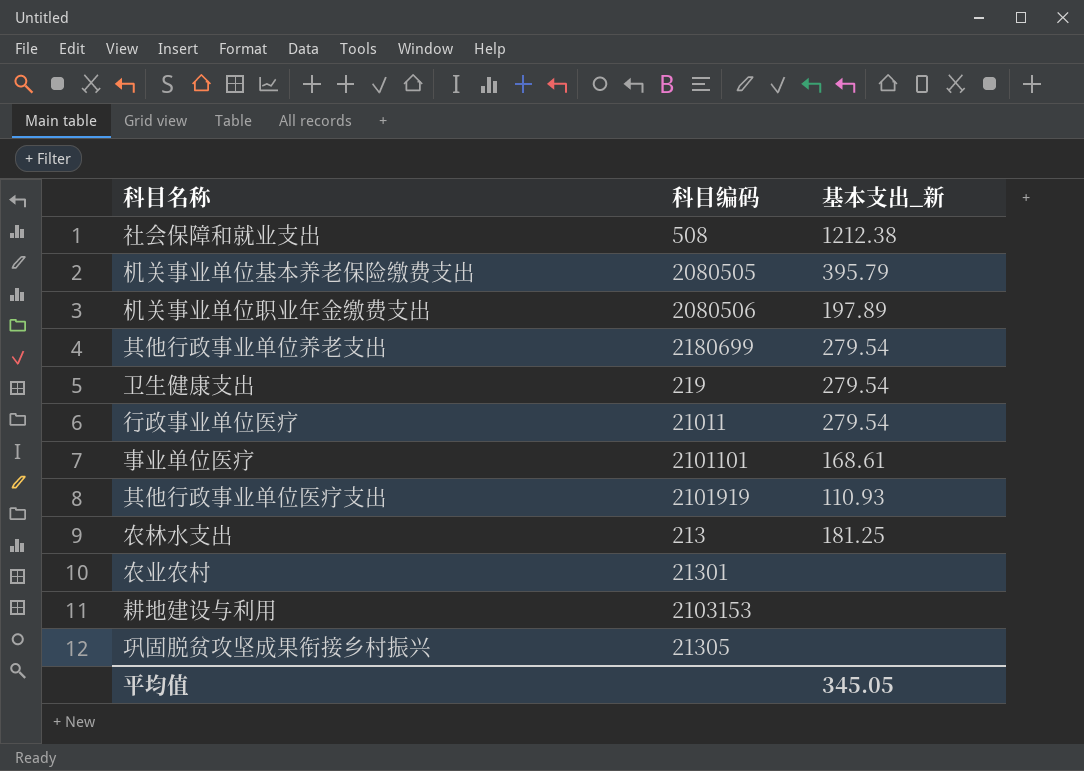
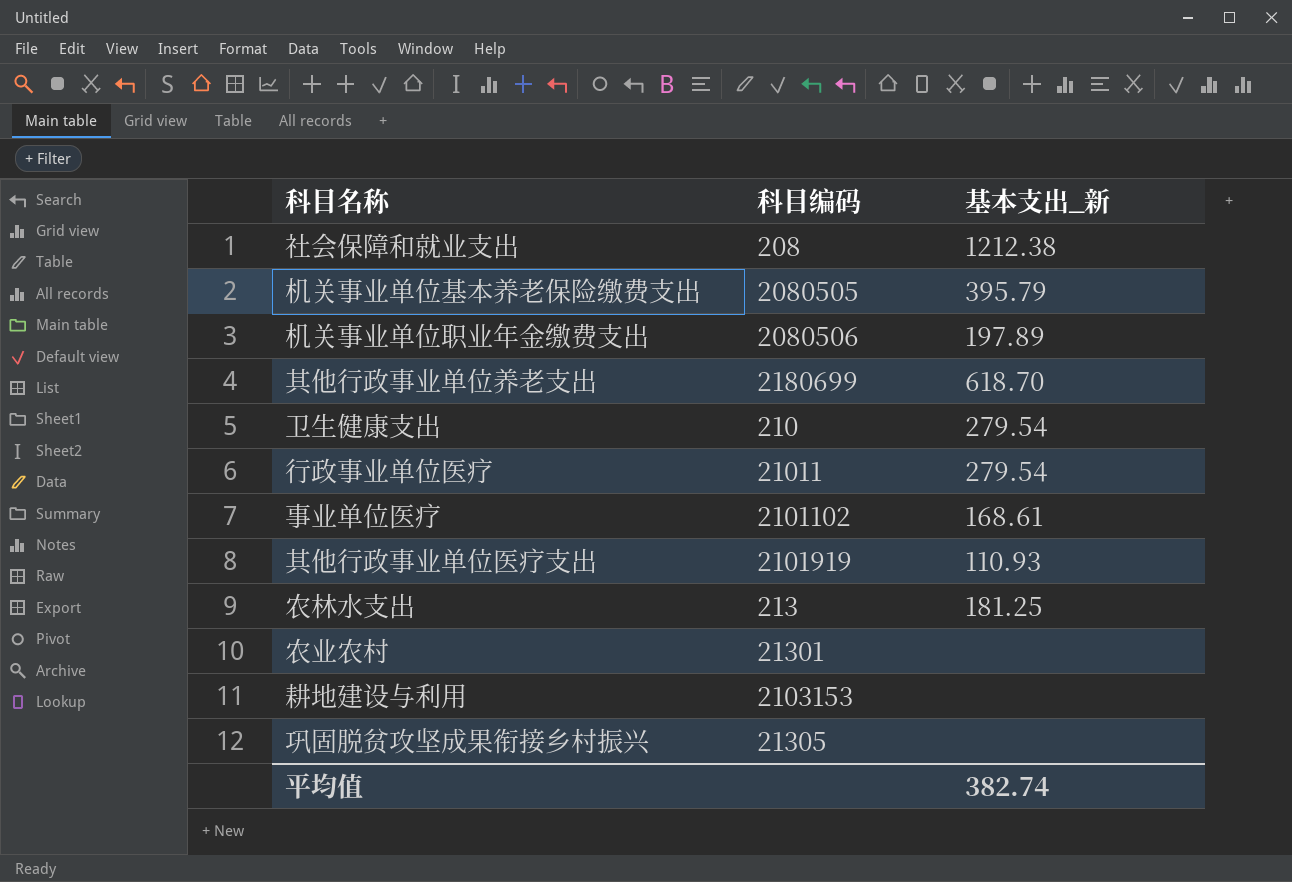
社会保障和就业支出 | 科目编码: 508 -> 208
其他行政事业单位养老支出 | 基本支出_新: 279.54 -> 618.70
卫生健康支出 | 科目编码: 219 -> 210
事业单位医疗 | 科目编码: 2101101 -> 2101102
平均值 | 基本支出_新: 345.05 -> 382.74

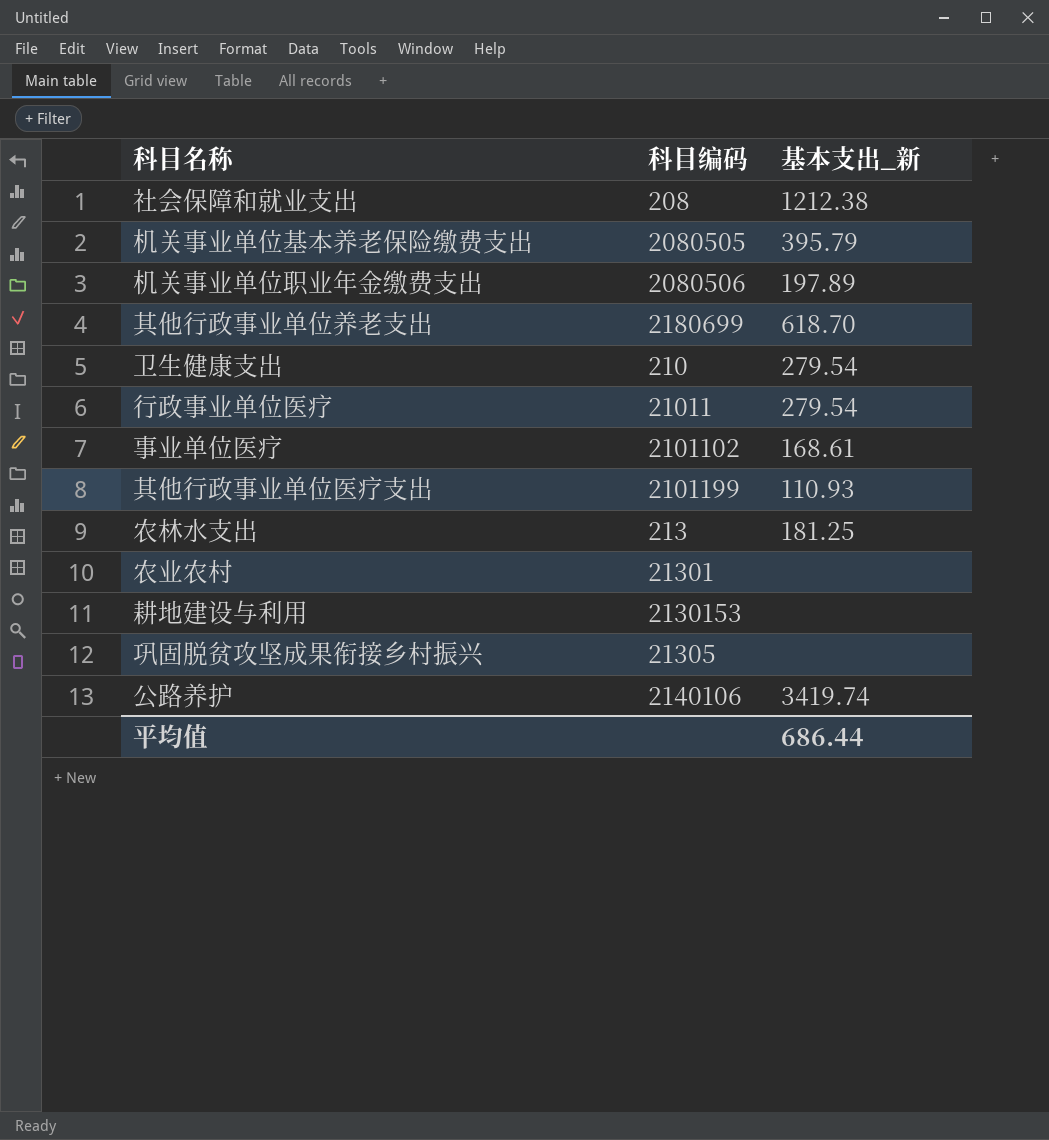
其他行政事业单位医疗支出 | 科目编码: 2101919 -> 2101199
耕地建设与利用 | 科目编码: 2103153 -> 2130153
row 公路养护: none -> 2140106 | 3419.74
平均值 | 基本支出_新: 382.74 -> 686.44

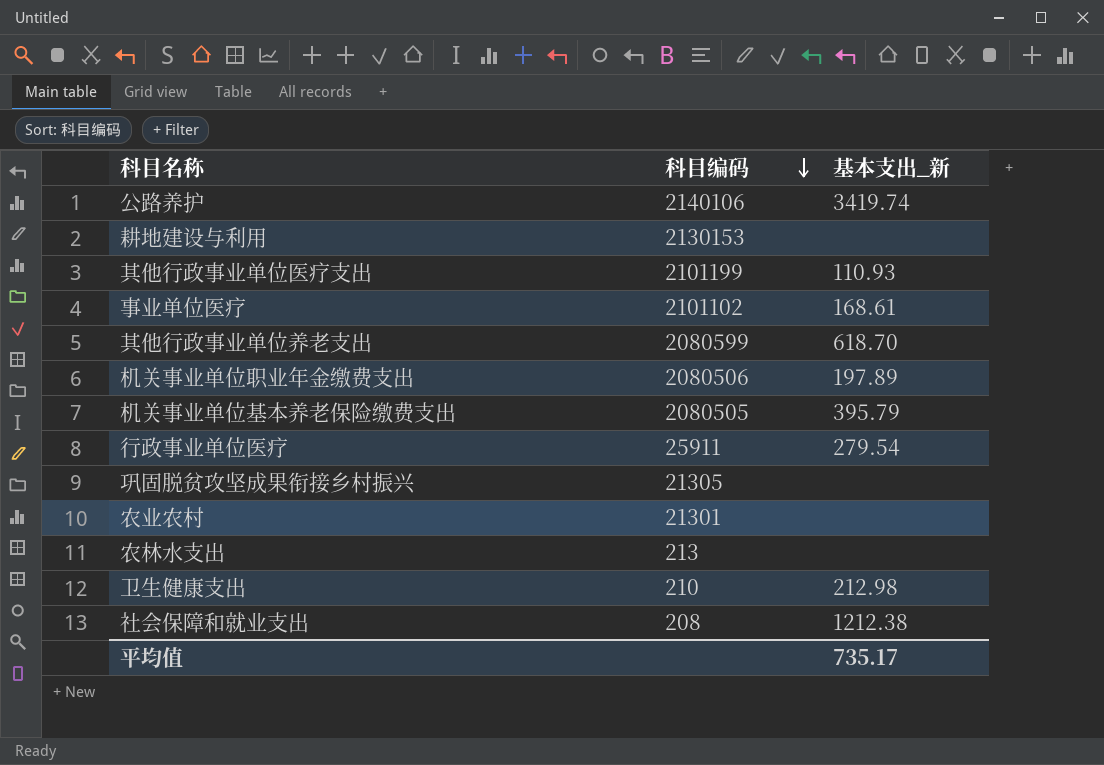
row order: none -> 科目编码 descending
其他行政事业单位养老支出 | 科目编码: 2180699 -> 2080599
行政事业单位医疗 | 科目编码: 21011 -> 25911
农林水支出 | 基本支出_新: 181.25 -> none
卫生健康支出 | 基本支出_新: 279.54 -> 212.98
平均值 | 基本支出_新: 686.44 -> 735.17

